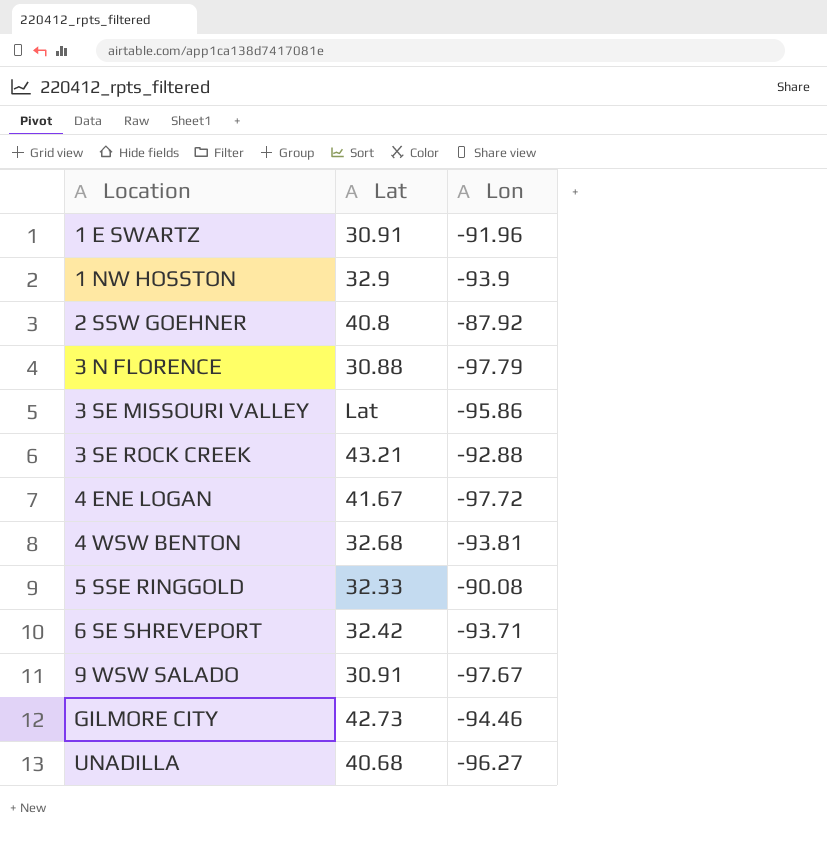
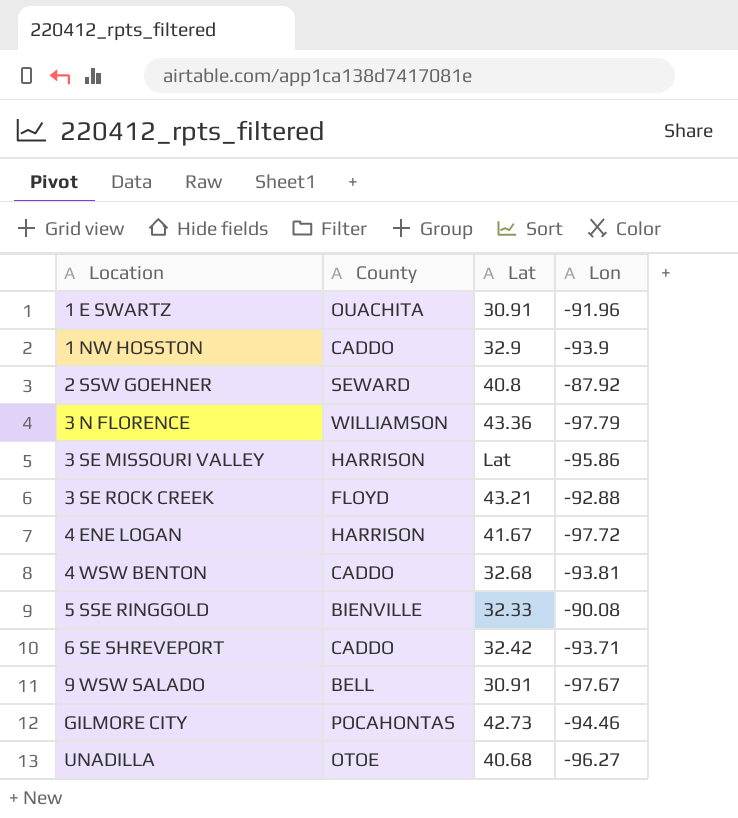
column County | position: none -> 2
3 N FLORENCE | Lat: 30.88 -> 43.36

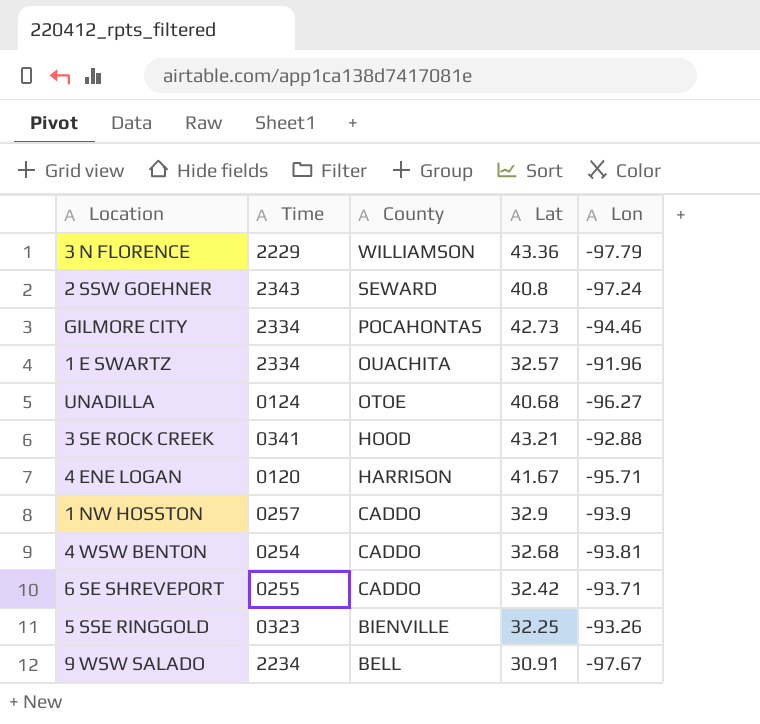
row order: Location ascending -> County descending
column Time | position: none -> 2
row 3 SE MISSOURI VALLEY: HARRISON | Lat | -95.86 -> none
2 SSW GOEHNER | Lon: -87.92 -> -97.24
1 E SWARTZ | Lat: 30.91 -> 32.57
3 SE ROCK CREEK | County: FLOYD -> HOOD
4 ENE LOGAN | Lon: -97.72 -> -95.71
5 SSE RINGGOLD | Lat: 32.33 -> 32.25
5 SSE RINGGOLD | Lon: -90.08 -> -93.26

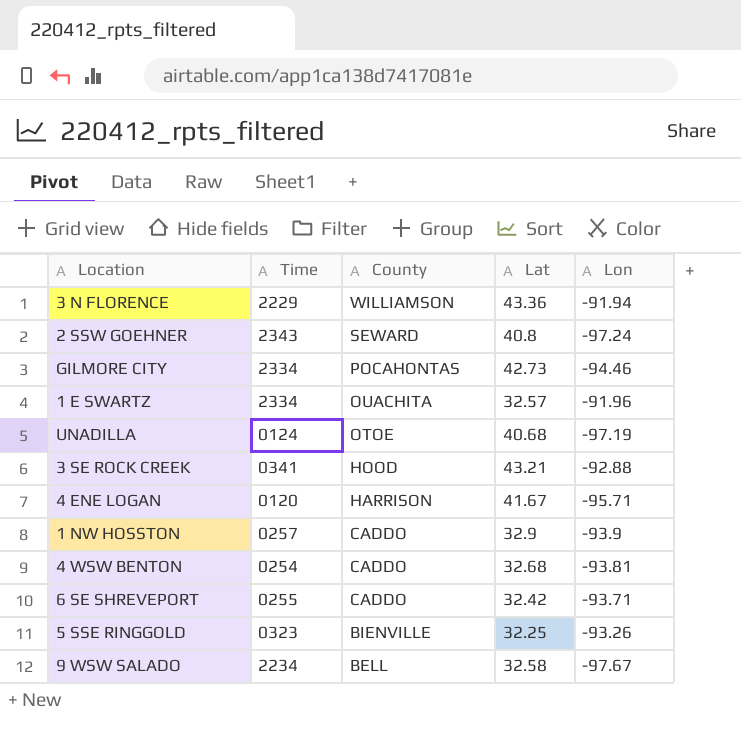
3 N FLORENCE | Lon: -97.79 -> -91.94
UNADILLA | Lon: -96.27 -> -97.19
9 WSW SALADO | Lat: 30.91 -> 32.58

